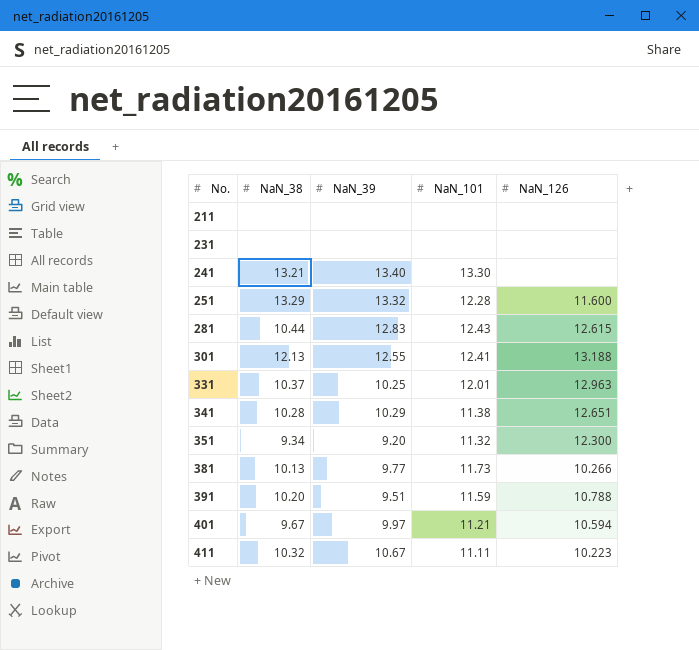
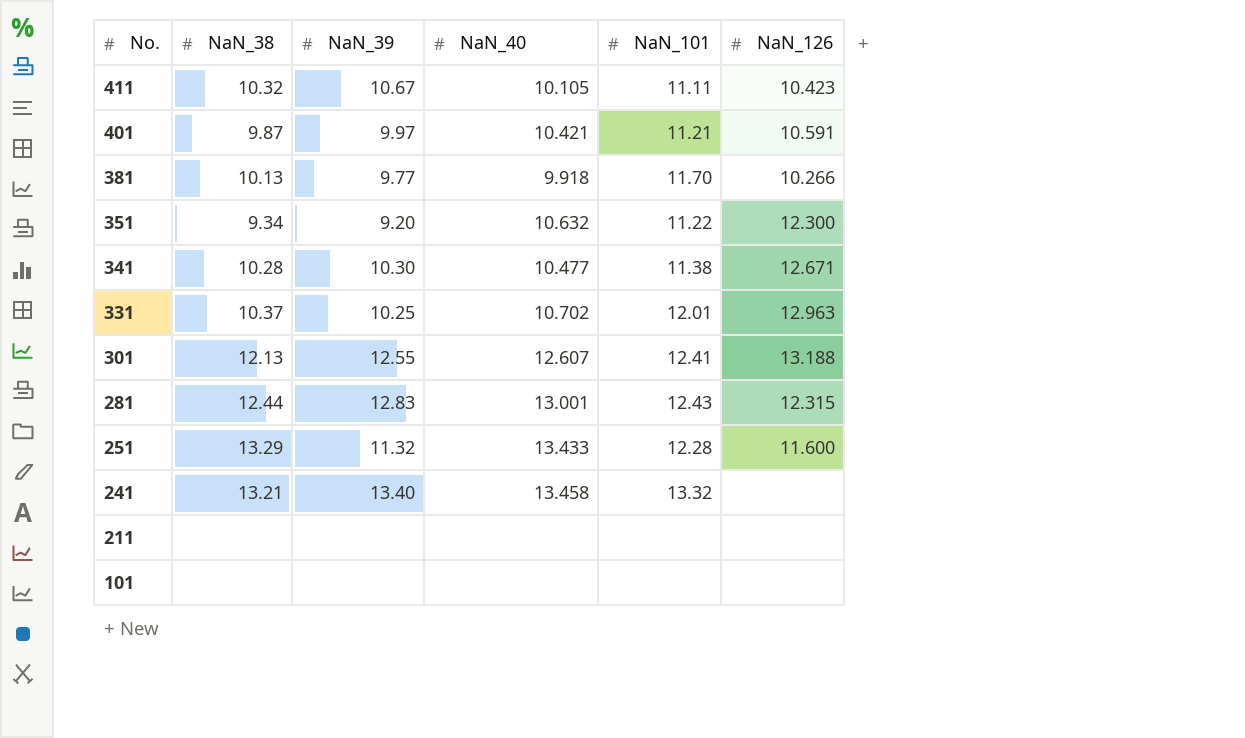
row order: No. ascending -> No. descending
column NaN_40 | position: none -> 4
row 231: none | none | none | none -> none
row 391: 10.20 | 9.51 | 11.59 | 10.788 -> none
411 | NaN_126: 10.223 -> 10.423
401 | NaN_38: 9.67 -> 9.87
401 | NaN_126: 10.594 -> 10.591
381 | NaN_101: 11.73 -> 11.70
351 | NaN_101: 11.32 -> 11.22
341 | NaN_39: 10.29 -> 10.30
341 | NaN_126: 12.651 -> 12.671
281 | NaN_38: 10.44 -> 12.44
281 | NaN_126: 12.615 -> 12.315
251 | NaN_39: 13.32 -> 11.32
241 | NaN_101: 13.30 -> 13.32
row 101: none -> none | none | none | none | none

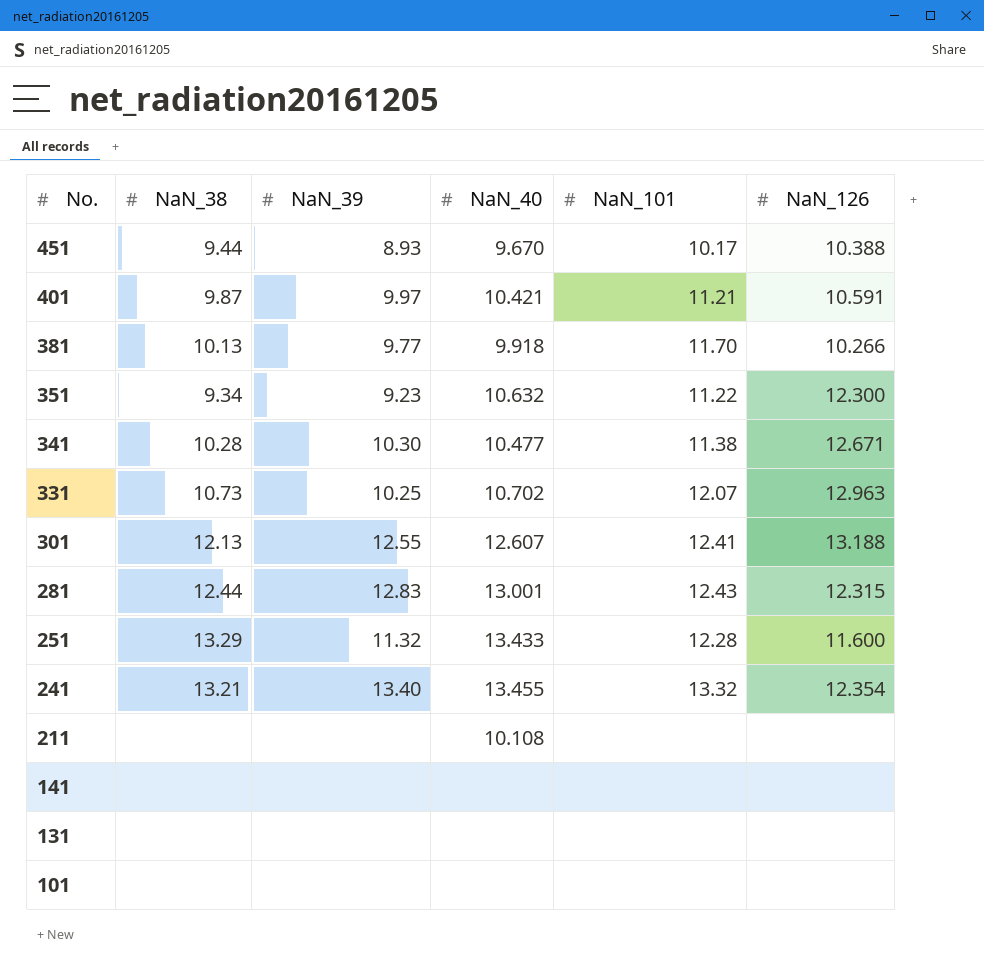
row 411: 10.32 | 10.67 | 10.105 | 11.11 | 10.423 -> none
row 451: none -> 9.44 | 8.93 | 9.670 | 10.17 | 10.388
351 | NaN_39: 9.20 -> 9.23
331 | NaN_38: 10.37 -> 10.73
331 | NaN_101: 12.01 -> 12.07
241 | NaN_40: 13.458 -> 13.455
241 | NaN_126: none -> 12.354
211 | NaN_40: none -> 10.108
row 141: none -> none | none | none | none | none
row 131: none -> none | none | none | none | none

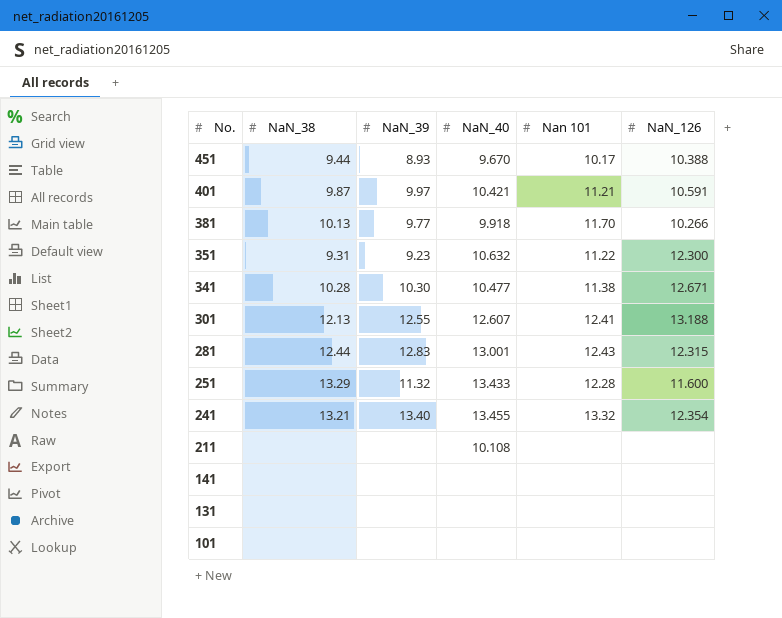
column name: NaN_101 -> Nan 101
row 331: 10.73 | 10.25 | 10.702 | 12.07 | 12.963 -> none
351 | NaN_38: 9.34 -> 9.31

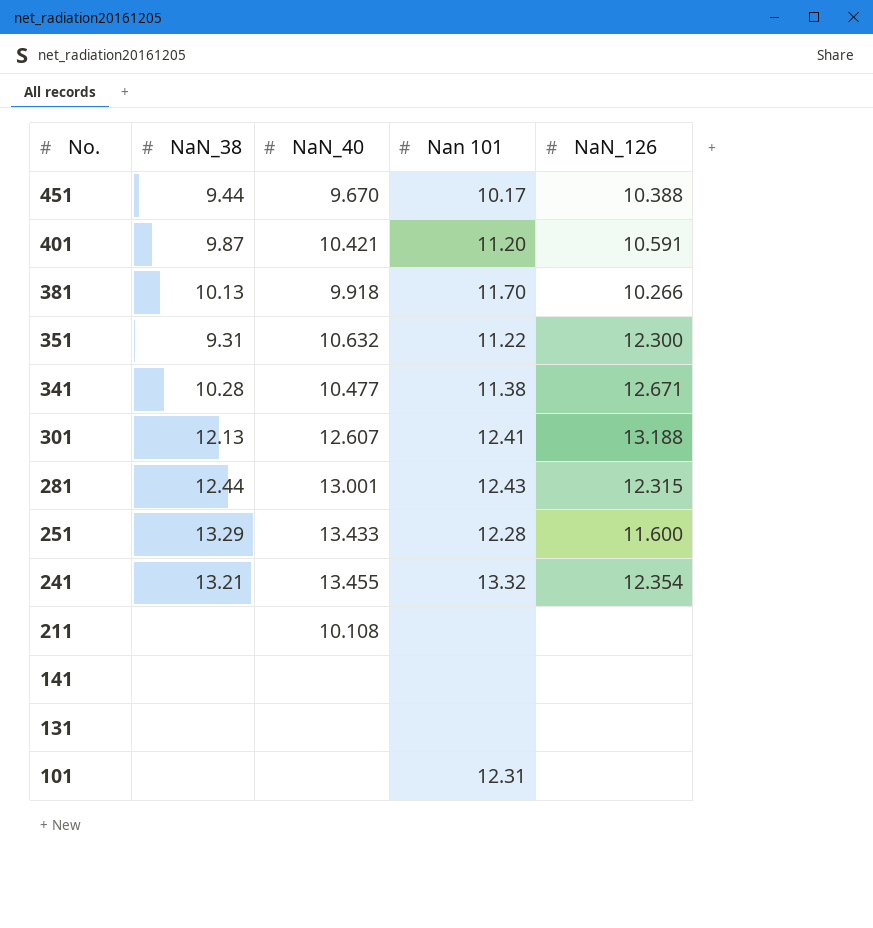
column NaN_39 | position: 3 -> none
401 | Nan 101: 11.21 -> 11.20
101 | Nan 101: none -> 12.31

